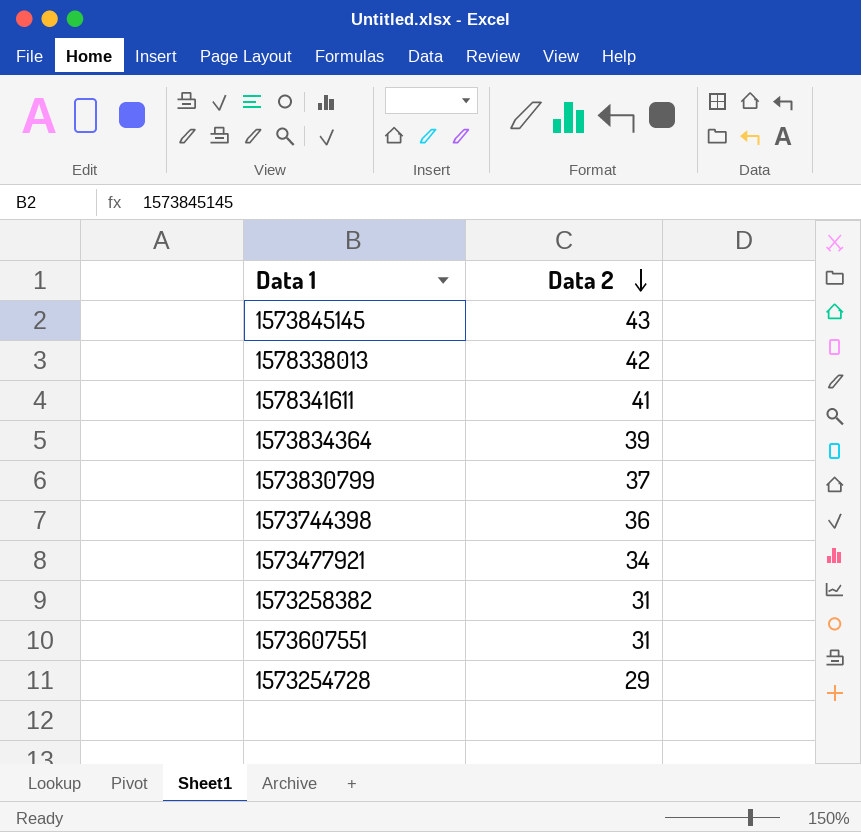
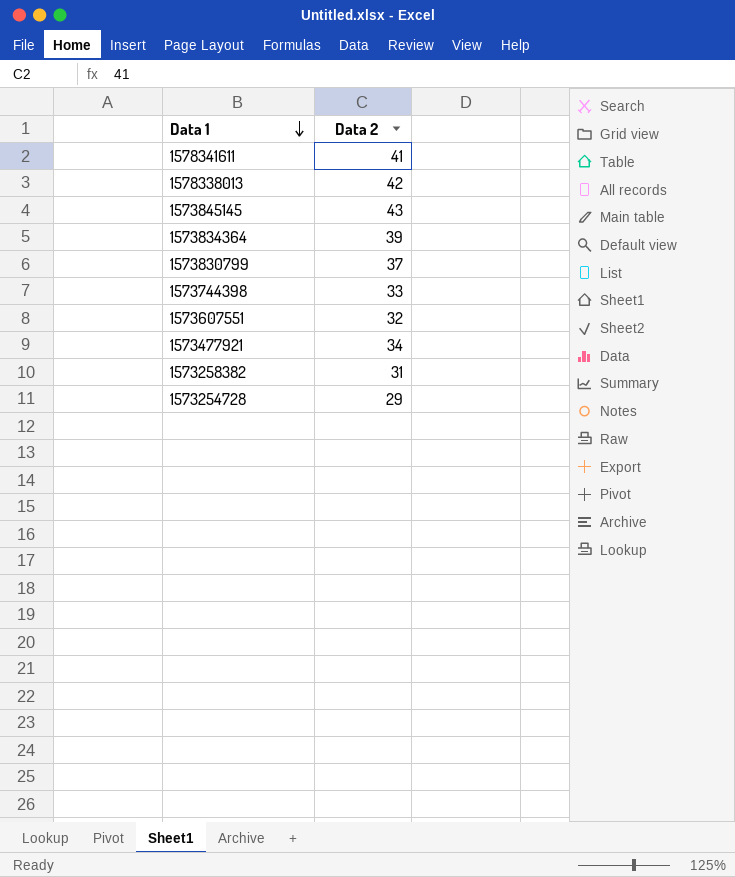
row order: Data 2 descending -> Data 1 descending
1573744398 | Data 2: 36 -> 33
1573607551 | Data 2: 31 -> 32

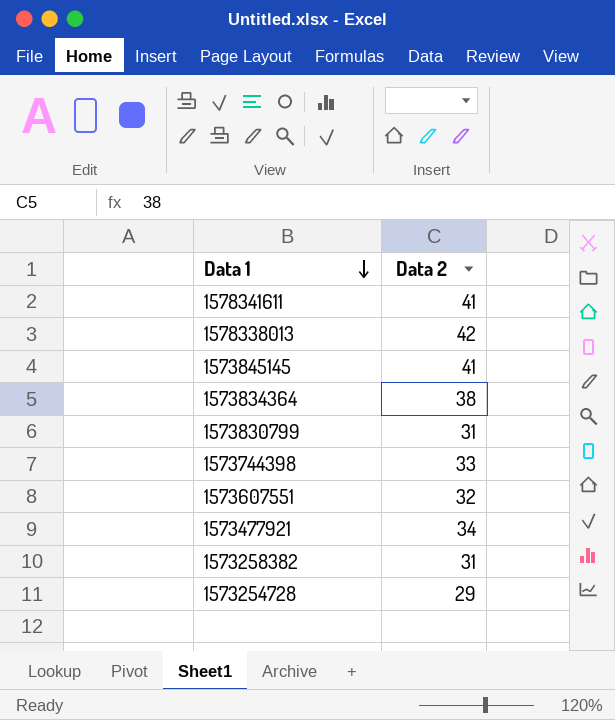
1573845145 | Data 2: 43 -> 41
1573834364 | Data 2: 39 -> 38
1573830799 | Data 2: 37 -> 31

